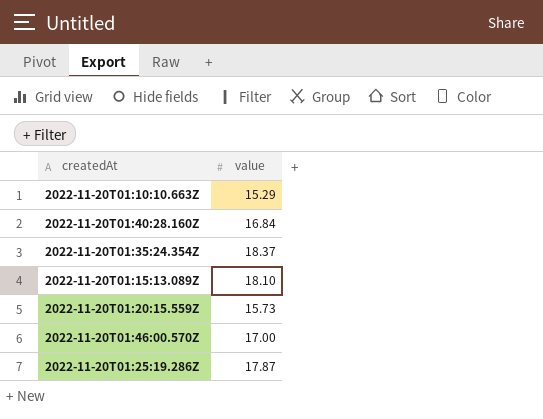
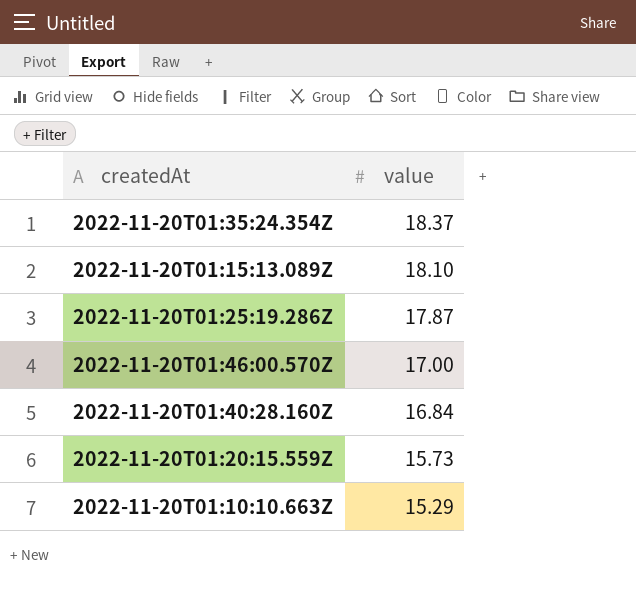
row order: none -> value descending

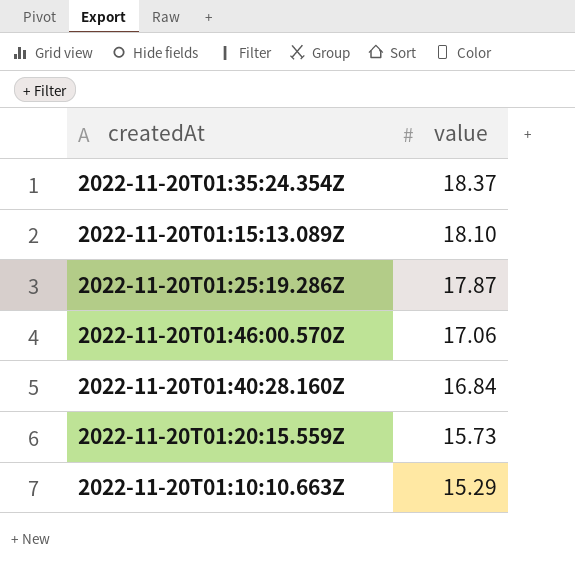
2022-11-20T01:46:00.570Z | value: 17.00 -> 17.06

